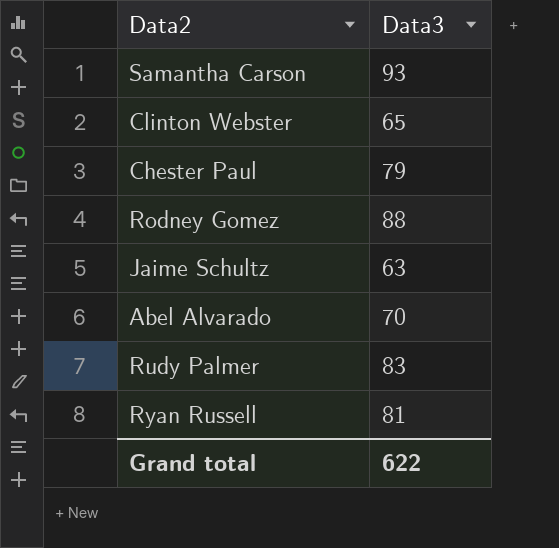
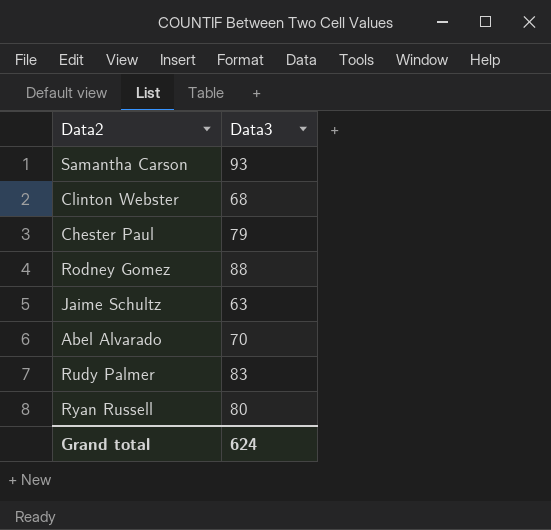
Clinton Webster | Data3: 65 -> 68
Ryan Russell | Data3: 81 -> 80
Grand total | Data3: 622 -> 624

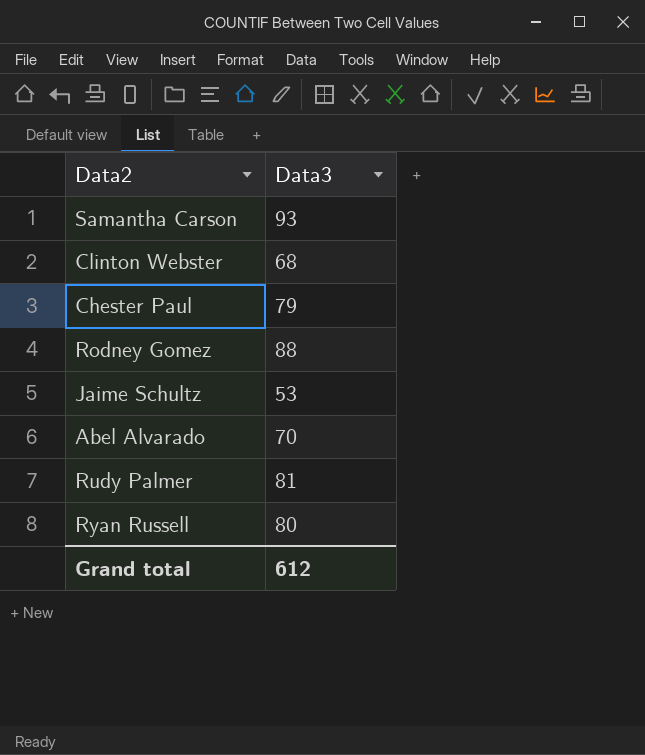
Jaime Schultz | Data3: 63 -> 53
Rudy Palmer | Data3: 83 -> 81
Grand total | Data3: 624 -> 612

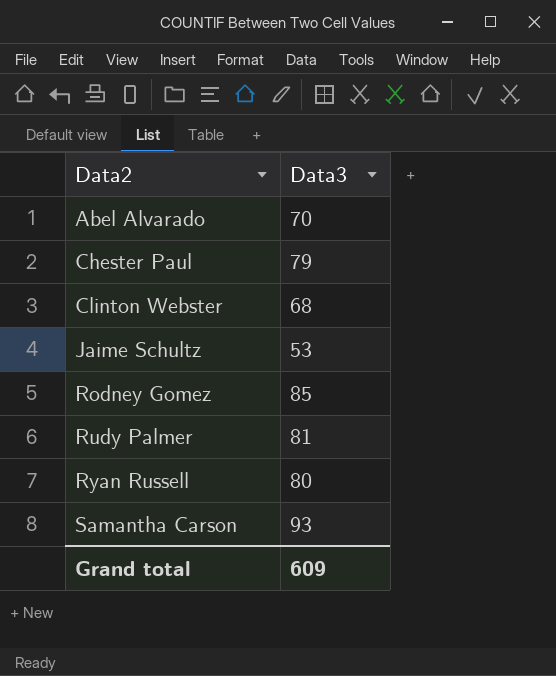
row order: none -> Data2 ascending
Rodney Gomez | Data3: 88 -> 85
Grand total | Data3: 612 -> 609

